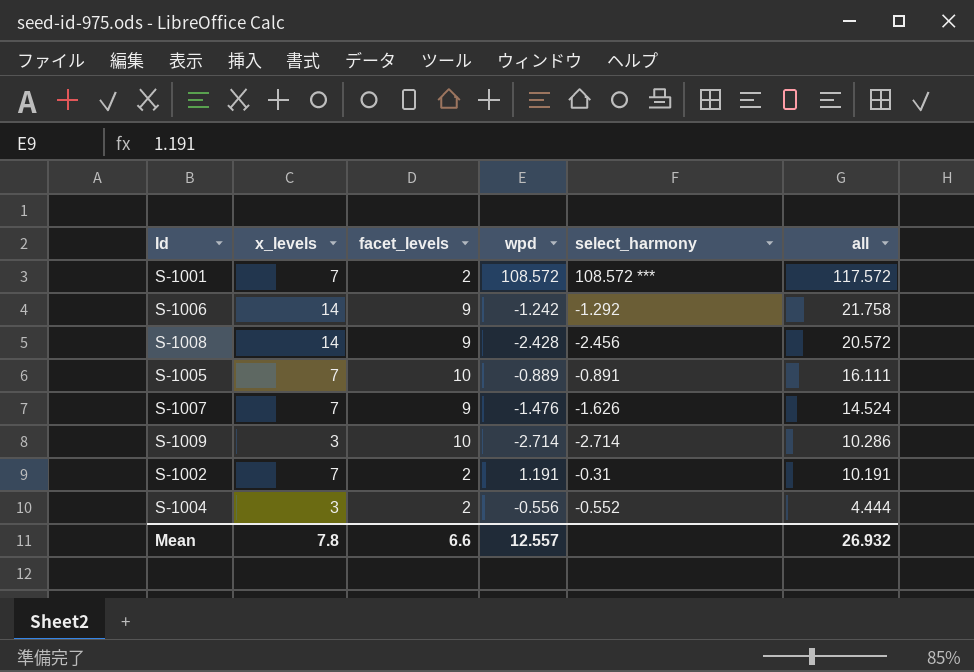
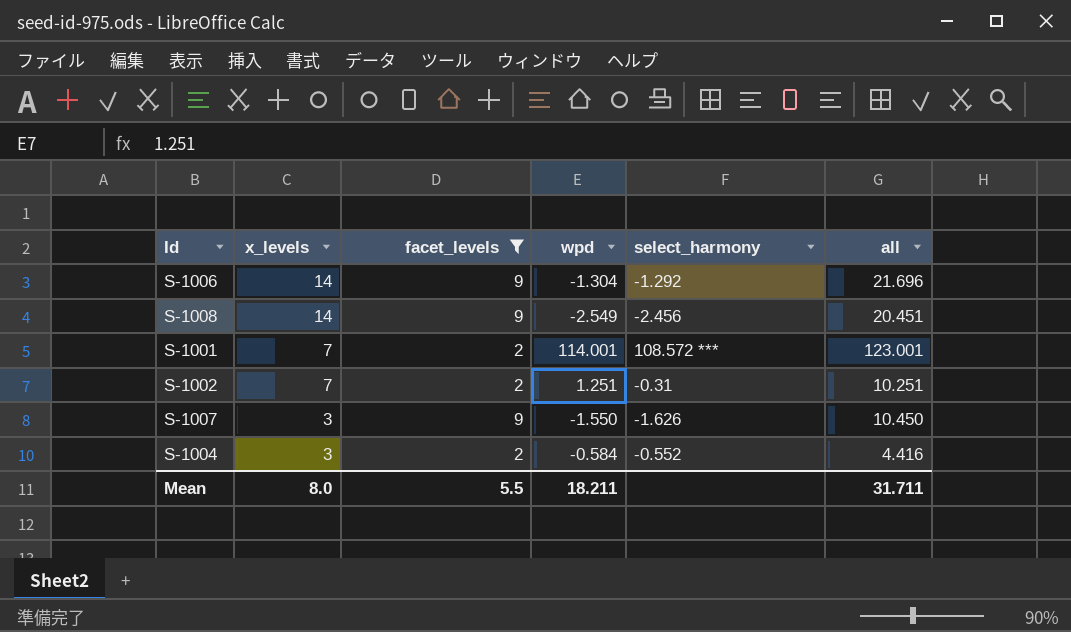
filter: none -> facet_levels != 10
row order: all descending -> x_levels descending
S-1006 | wpd: -1.242 -> -1.304
S-1006 | all: 21.758 -> 21.696
S-1008 | wpd: -2.428 -> -2.549
S-1008 | all: 20.572 -> 20.451
S-1001 | wpd: 108.572 -> 114.001
S-1001 | all: 117.572 -> 123.001
S-1002 | wpd: 1.191 -> 1.251
S-1002 | all: 10.191 -> 10.251
S-1007 | x_levels: 7 -> 3
S-1007 | wpd: -1.476 -> -1.550
S-1007 | all: 14.524 -> 10.450
S-1004 | wpd: -0.556 -> -0.584
S-1004 | all: 4.444 -> 4.416
Mean | x_levels: 7.8 -> 8.0
Mean | facet_levels: 6.6 -> 5.5
Mean | wpd: 12.557 -> 18.211
Mean | all: 26.932 -> 31.711

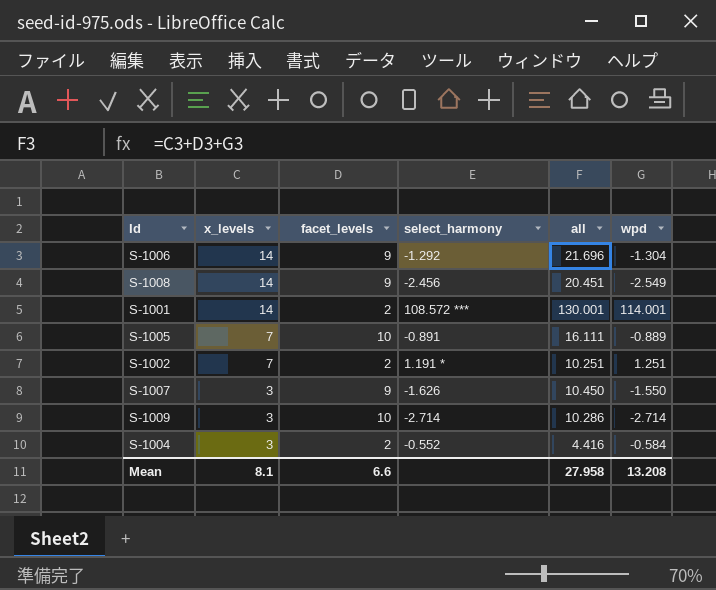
filter: facet_levels != 10 -> none
column wpd | position: 4 -> 6
S-1001 | x_levels: 7 -> 14
S-1001 | all: 123.001 -> 130.001
S-1002 | select_harmony: -0.31 -> 1.191 *
Mean | x_levels: 8.0 -> 8.1
Mean | facet_levels: 5.5 -> 6.6
Mean | all: 31.711 -> 27.958
Mean | wpd: 18.211 -> 13.208

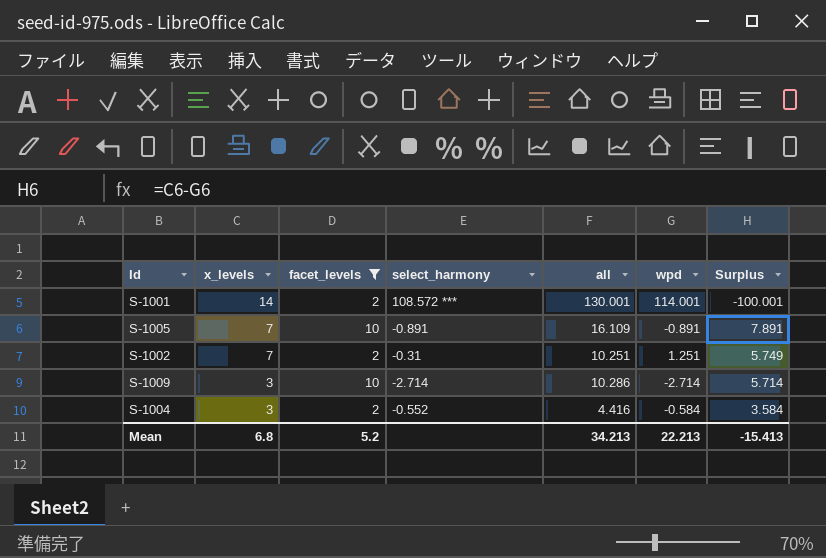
filter: none -> facet_levels != 9
column Surplus | formula: none -> [x_levels] - [wpd]
S-1005 | all: 16.111 -> 16.109
S-1005 | wpd: -0.889 -> -0.891
S-1002 | select_harmony: 1.191 * -> -0.31
Mean | x_levels: 8.1 -> 6.8
Mean | facet_levels: 6.6 -> 5.2
Mean | all: 27.958 -> 34.213
Mean | wpd: 13.208 -> 22.213

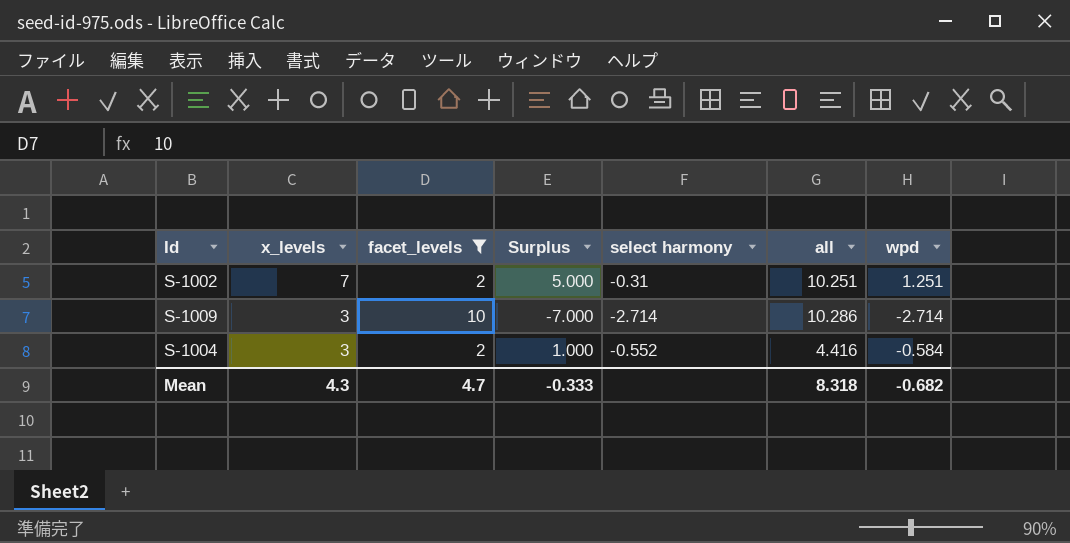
column Surplus | formula: [x_levels] - [wpd] -> [x_levels] - [facet_levels]
column Surplus | position: 7 -> 4
column name: select_harmony -> select harmony
row S-1001: 14 | 2 | 108.572 *** | 130.001 | 114.001 | -100.001 -> none
row S-1005: 7 | 10 | -0.891 | 16.109 | -0.891 | 7.891 -> none
Mean | x_levels: 6.8 -> 4.3
Mean | facet_levels: 5.2 -> 4.7
Mean | Surplus: -15.413 -> -0.333
Mean | all: 34.213 -> 8.318
Mean | wpd: 22.213 -> -0.682

